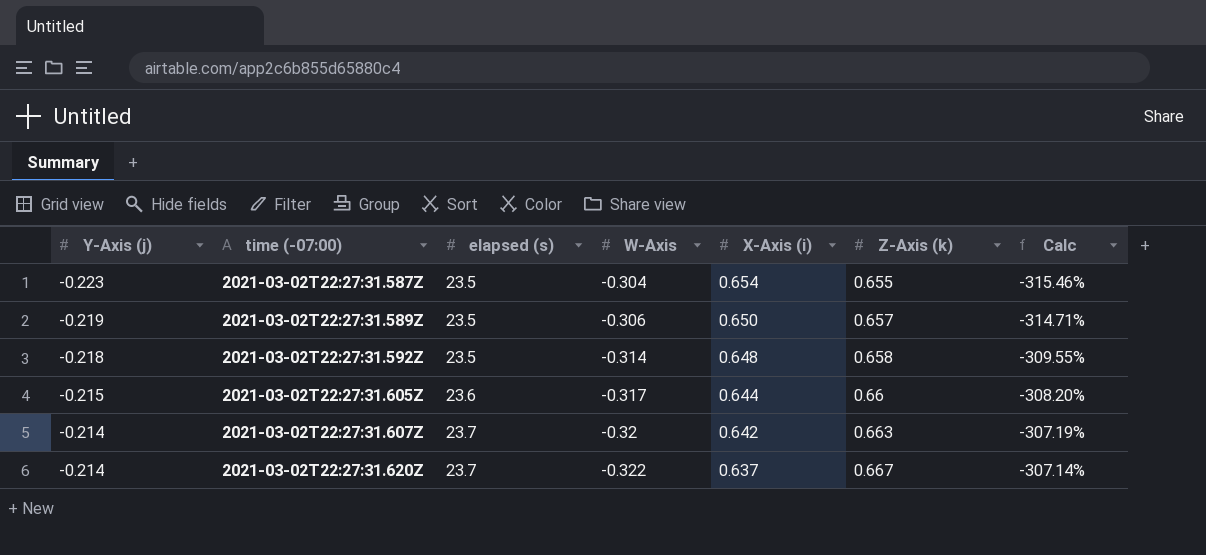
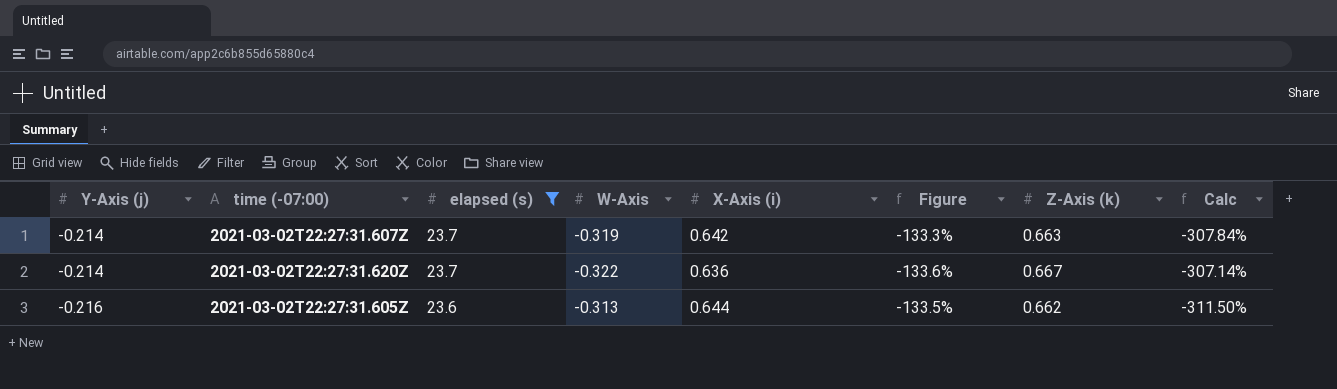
filter: none -> elapsed (s) != 23.5
row order: Y-Axis (j) ascending -> Y-Axis (j) descending
column Figure | formula: none -> ([Y-Axis (j)] - [X-Axis (i)]) / [X-Axis (i)]
2021-03-02T22:27:31.607Z | W-Axis: -0.32 -> -0.319
2021-03-02T22:27:31.607Z | Calc: -307.19% -> -307.84%
2021-03-02T22:27:31.620Z | X-Axis (i): 0.637 -> 0.636
2021-03-02T22:27:31.605Z | Y-Axis (j): -0.215 -> -0.216
2021-03-02T22:27:31.605Z | W-Axis: -0.317 -> -0.313
2021-03-02T22:27:31.605Z | Z-Axis (k): 0.66 -> 0.662
2021-03-02T22:27:31.605Z | Calc: -308.20% -> -311.50%

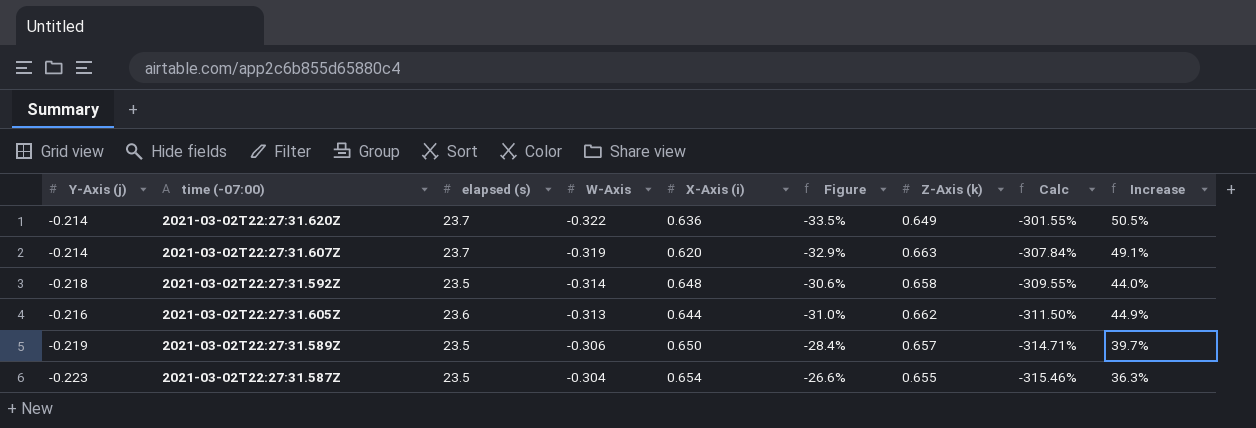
filter: elapsed (s) != 23.5 -> none
row order: Y-Axis (j) descending -> W-Axis ascending
column Figure | formula: ([Y-Axis (j)] - [X-Axis (i)]) / [X-Axis (i)] -> ([Y-Axis (j)] - [W-Axis]) / [W-Axis]
column Increase | formula: none -> ([W-Axis] - [Y-Axis (j)]) / [Y-Axis (j)]
2021-03-02T22:27:31.620Z | Z-Axis (k): 0.667 -> 0.649
2021-03-02T22:27:31.620Z | Calc: -307.14% -> -301.55%
2021-03-02T22:27:31.607Z | X-Axis (i): 0.642 -> 0.620

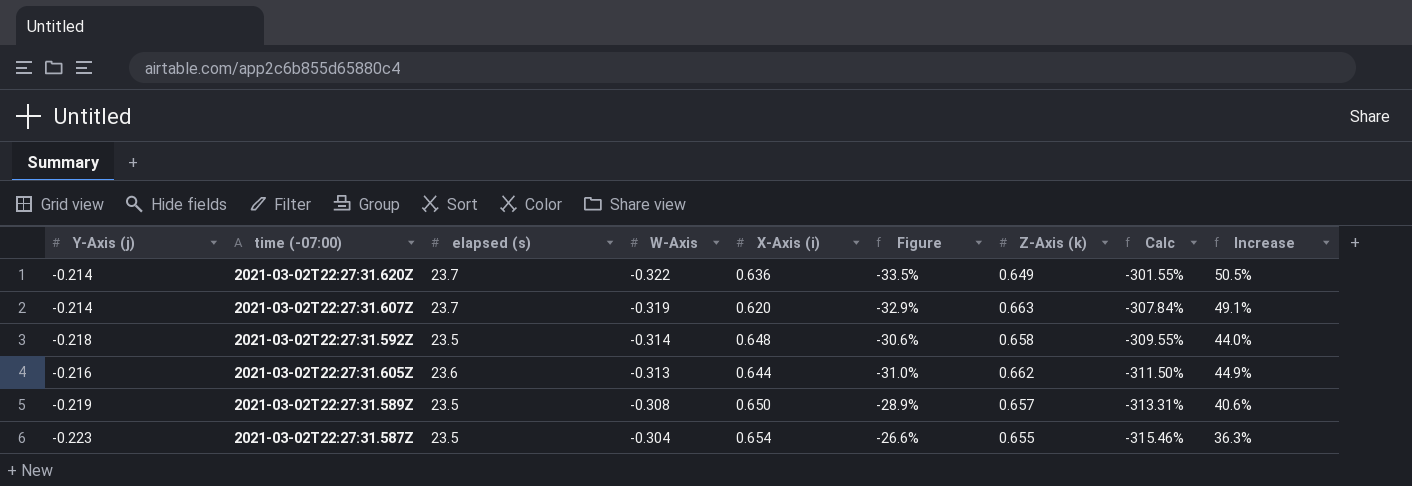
2021-03-02T22:27:31.589Z | W-Axis: -0.306 -> -0.308
2021-03-02T22:27:31.589Z | Figure: -28.4% -> -28.9%
2021-03-02T22:27:31.589Z | Calc: -314.71% -> -313.31%
2021-03-02T22:27:31.589Z | Increase: 39.7% -> 40.6%

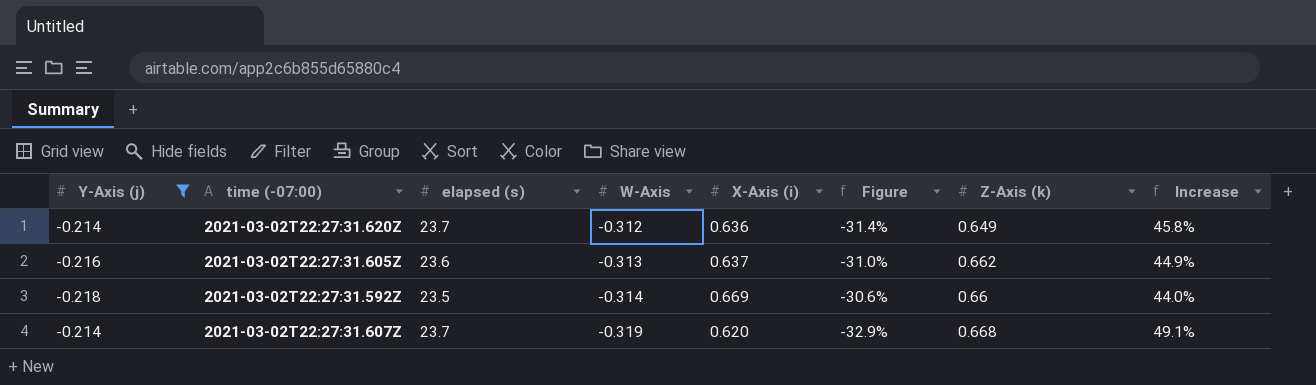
filter: none -> Y-Axis (j) >= -0.218
row order: W-Axis ascending -> W-Axis descending
column Calc | formula: ([Z-Axis (k)] - [W-Axis]) / [W-Axis] -> none
2021-03-02T22:27:31.620Z | W-Axis: -0.322 -> -0.312
2021-03-02T22:27:31.620Z | Figure: -33.5% -> -31.4%
2021-03-02T22:27:31.620Z | Increase: 50.5% -> 45.8%
2021-03-02T22:27:31.605Z | X-Axis (i): 0.644 -> 0.637
2021-03-02T22:27:31.592Z | X-Axis (i): 0.648 -> 0.669
2021-03-02T22:27:31.592Z | Z-Axis (k): 0.658 -> 0.66
2021-03-02T22:27:31.607Z | Z-Axis (k): 0.663 -> 0.668

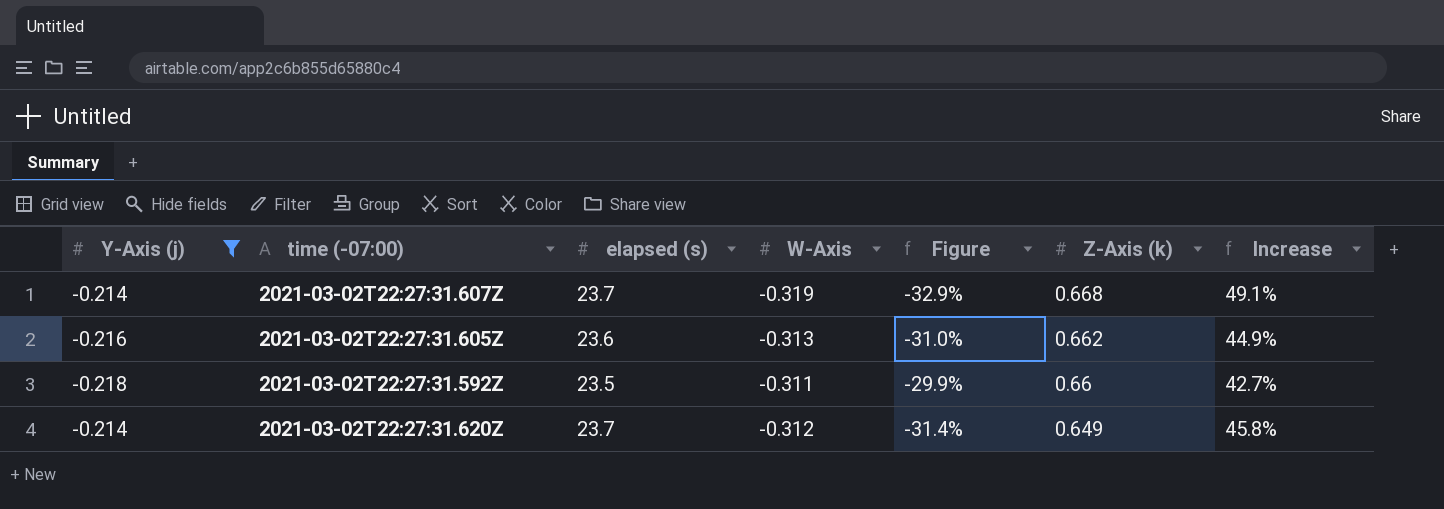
row order: W-Axis descending -> Z-Axis (k) descending
column X-Axis (i) | position: 5 -> none
2021-03-02T22:27:31.592Z | W-Axis: -0.314 -> -0.311
2021-03-02T22:27:31.592Z | Figure: -30.6% -> -29.9%
2021-03-02T22:27:31.592Z | Increase: 44.0% -> 42.7%

